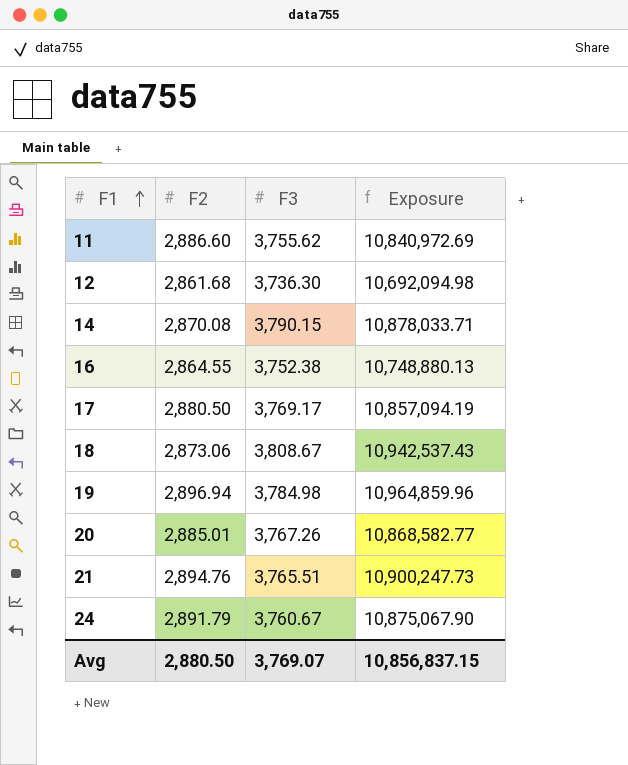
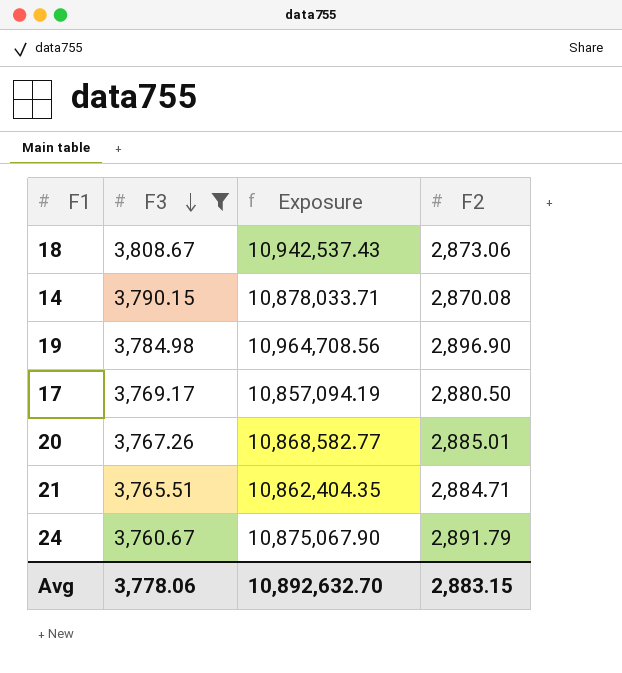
filter: none -> F3 >= 3,760.67
row order: F1 ascending -> F3 descending
column F2 | position: 2 -> 4
19 | Exposure: 10,964,859.96 -> 10,964,708.56
19 | F2: 2,896.94 -> 2,896.90
21 | Exposure: 10,900,247.73 -> 10,862,404.35
21 | F2: 2,894.76 -> 2,884.71
Avg | F3: 3,769.07 -> 3,778.06
Avg | Exposure: 10,856,837.15 -> 10,892,632.70
Avg | F2: 2,880.50 -> 2,883.15

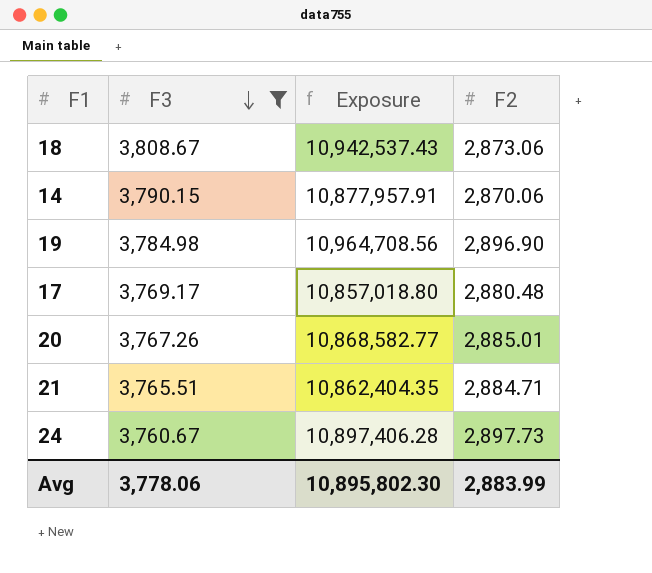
14 | Exposure: 10,878,033.71 -> 10,877,957.91
14 | F2: 2,870.08 -> 2,870.06
17 | Exposure: 10,857,094.19 -> 10,857,018.80
17 | F2: 2,880.50 -> 2,880.48
24 | Exposure: 10,875,067.90 -> 10,897,406.28
24 | F2: 2,891.79 -> 2,897.73
Avg | Exposure: 10,892,632.70 -> 10,895,802.30
Avg | F2: 2,883.15 -> 2,883.99

